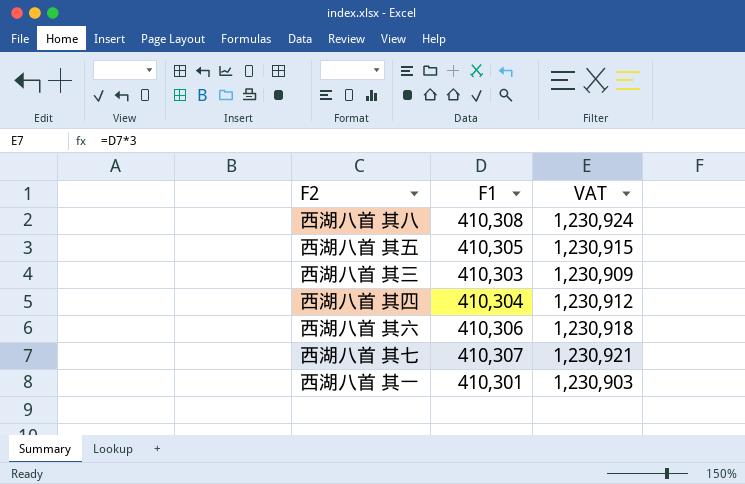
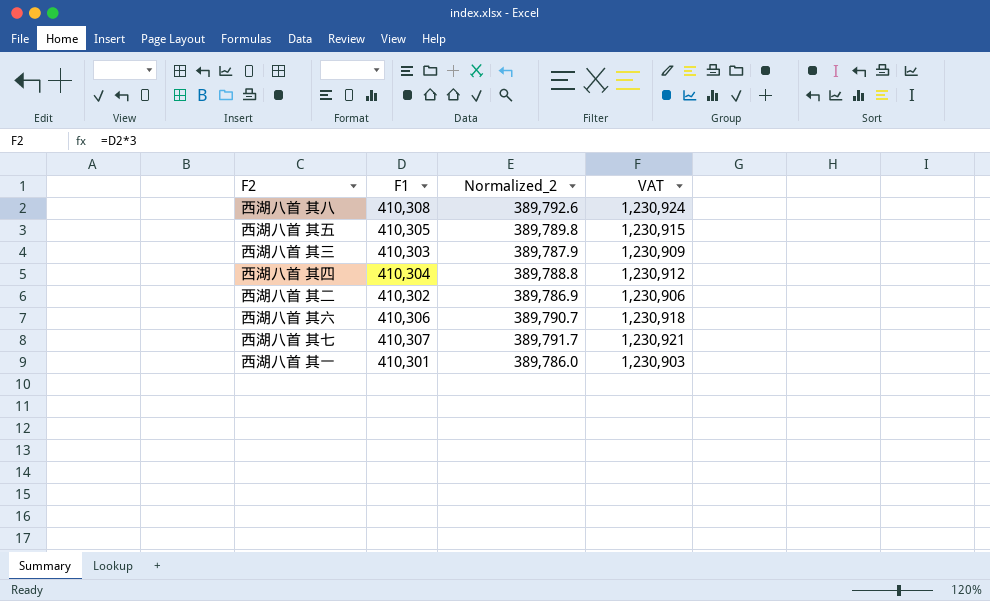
column Normalized_2 | formula: none -> [F1] * 0.95
row 西湖八首 其二: none -> 410,302 | 389,786.9 | 1,230,906

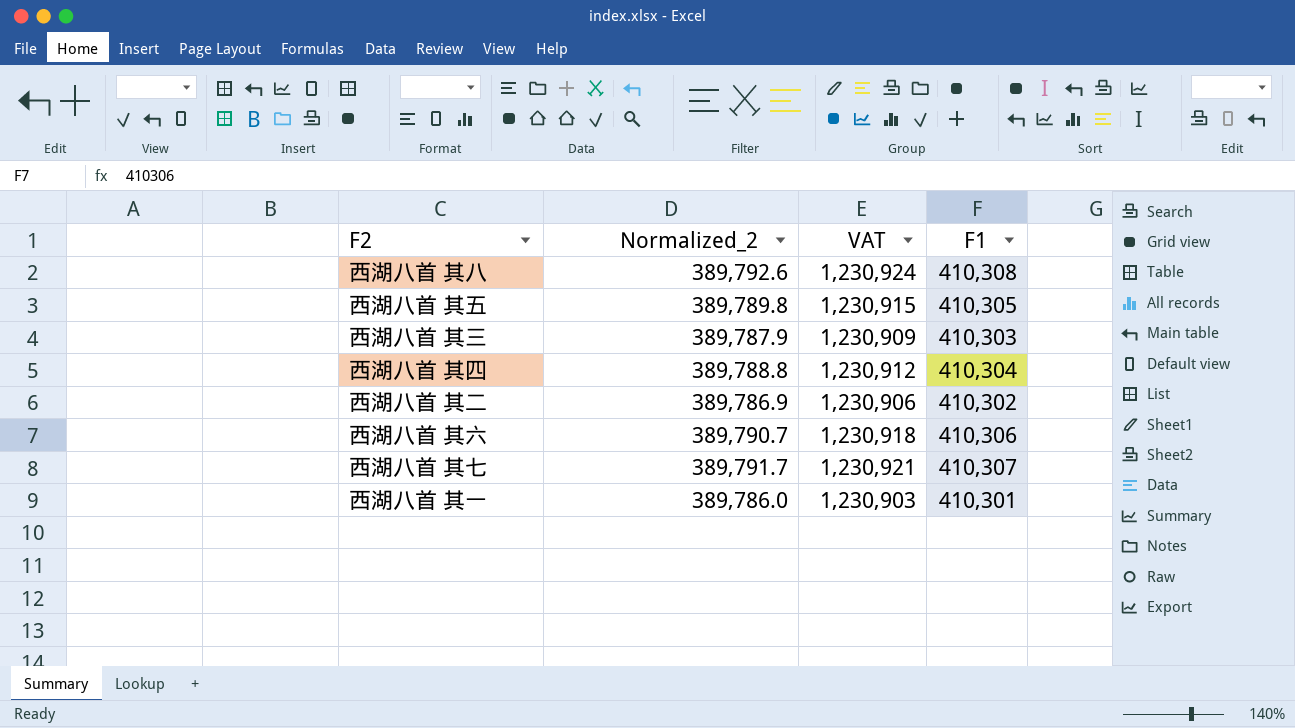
column F1 | position: 2 -> 4

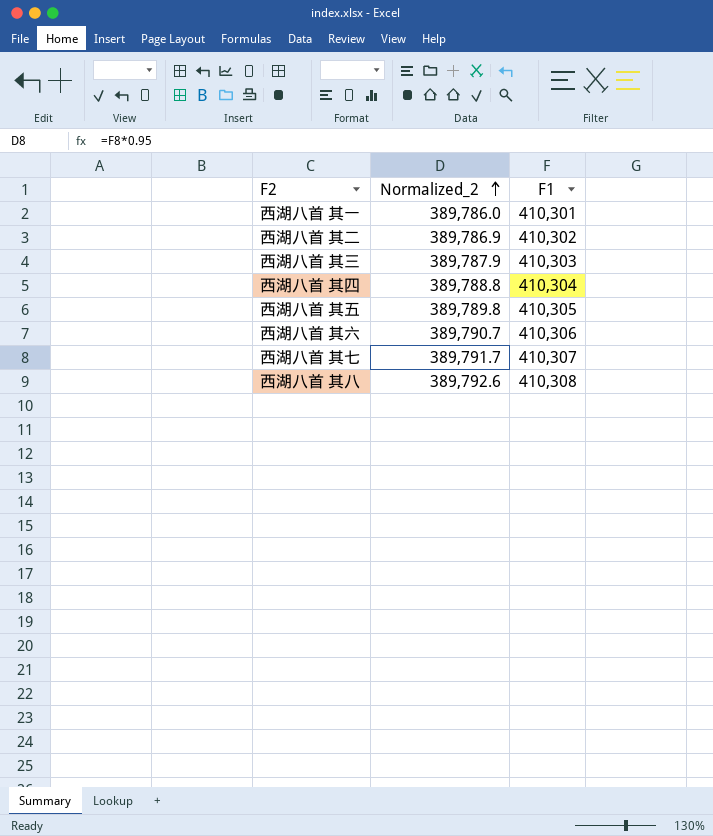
row order: none -> Normalized_2 ascending
column VAT | formula: [F1] * 3 -> none

